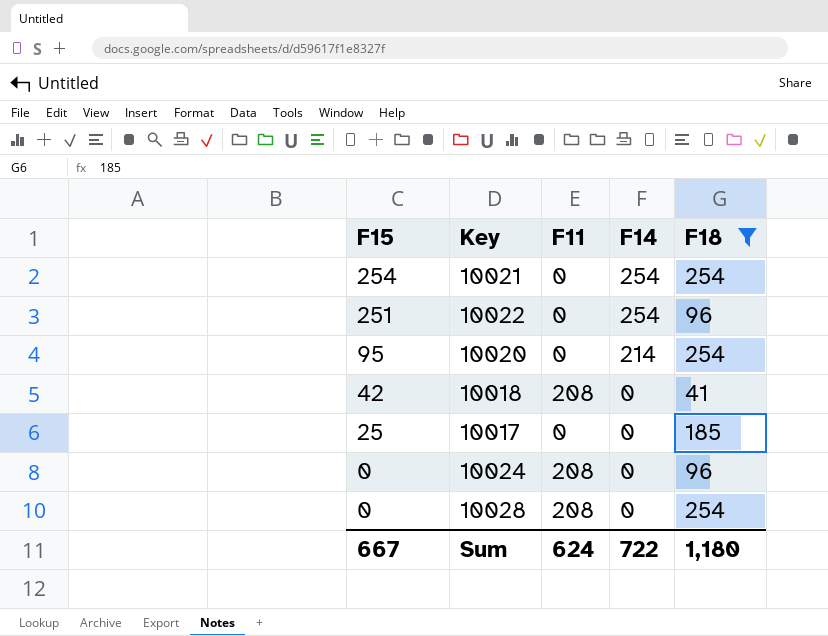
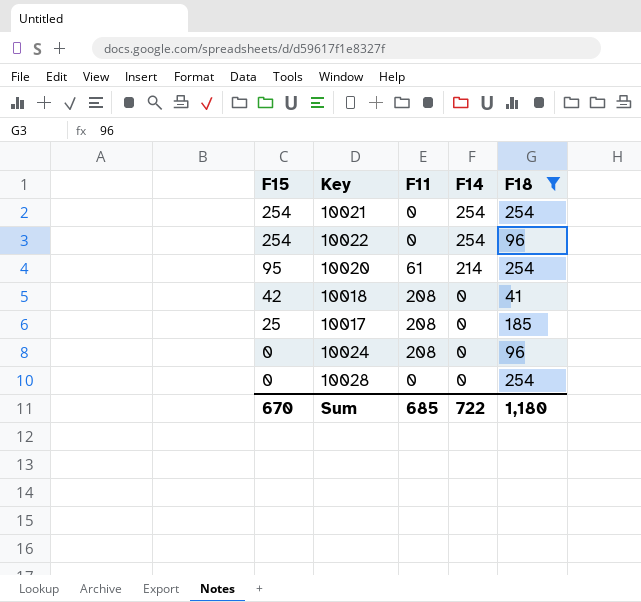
10022 | F15: 251 -> 254
10020 | F11: 0 -> 61
10017 | F11: 0 -> 208
10028 | F11: 208 -> 0
Sum | F15: 667 -> 670
Sum | F11: 624 -> 685

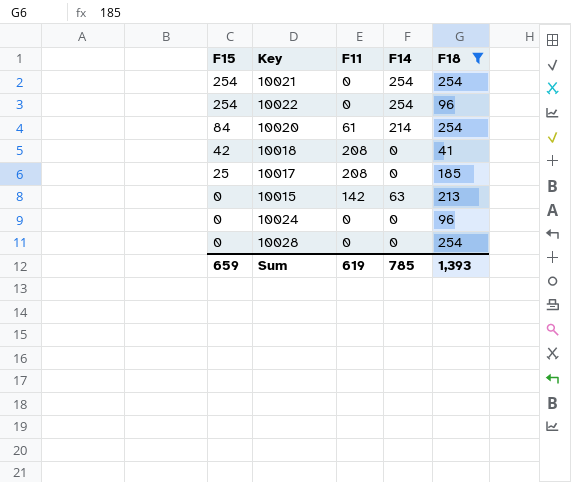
10020 | F15: 95 -> 84
row 10015: none -> 0 | 142 | 63 | 213
10024 | F11: 208 -> 0
Sum | F15: 670 -> 659
Sum | F11: 685 -> 619
Sum | F14: 722 -> 785
Sum | F18: 1,180 -> 1,393

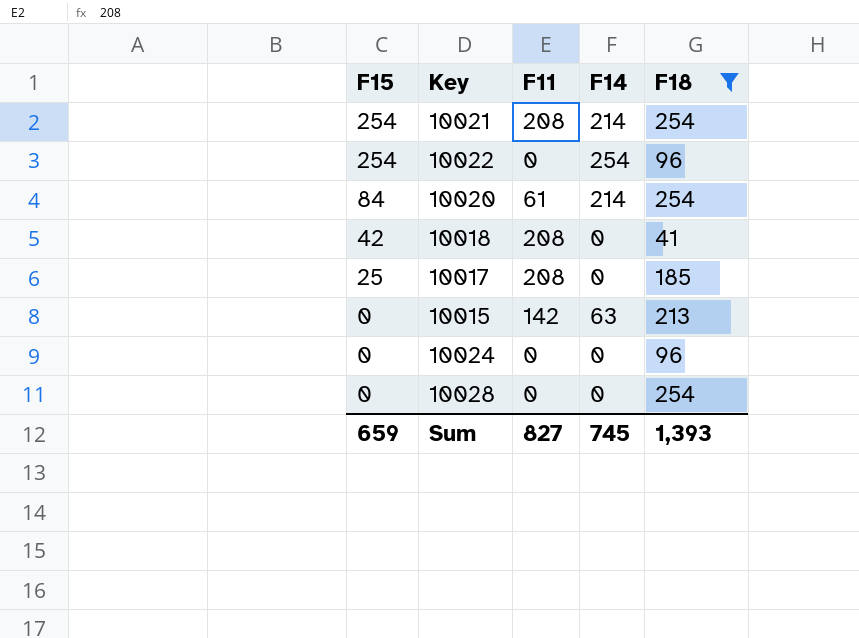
10021 | F11: 0 -> 208
10021 | F14: 254 -> 214
Sum | F11: 619 -> 827
Sum | F14: 785 -> 745

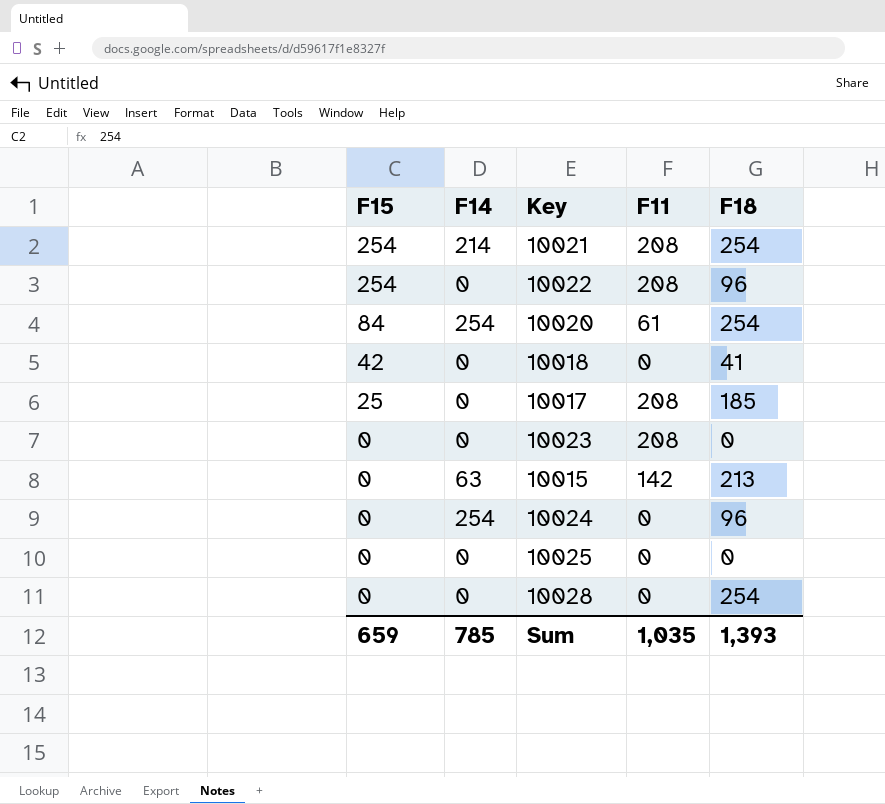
filter: F18 != 0 -> none
column F14 | position: 4 -> 2
10022 | F14: 254 -> 0
10022 | F11: 0 -> 208
10020 | F14: 214 -> 254
10018 | F11: 208 -> 0
10024 | F14: 0 -> 254
Sum | F14: 745 -> 785
Sum | F11: 827 -> 1,035

